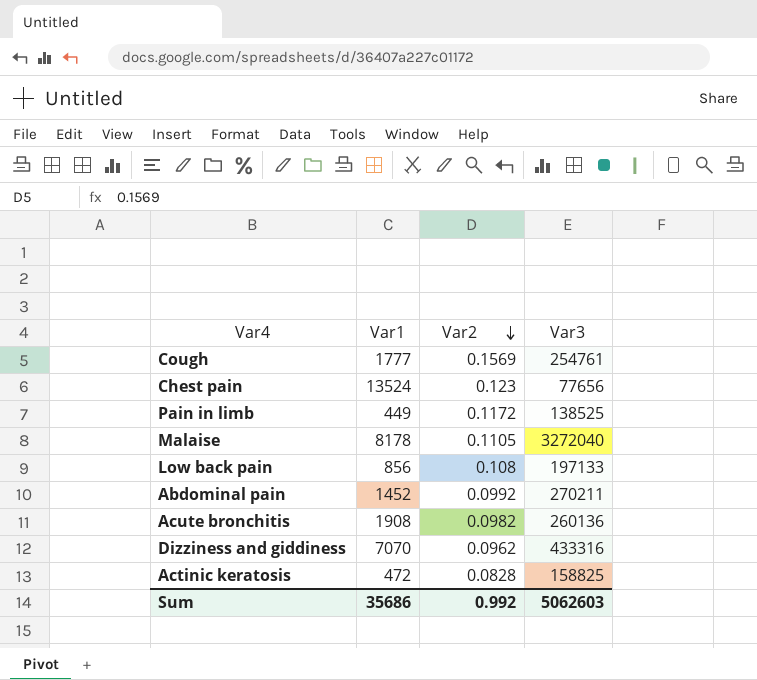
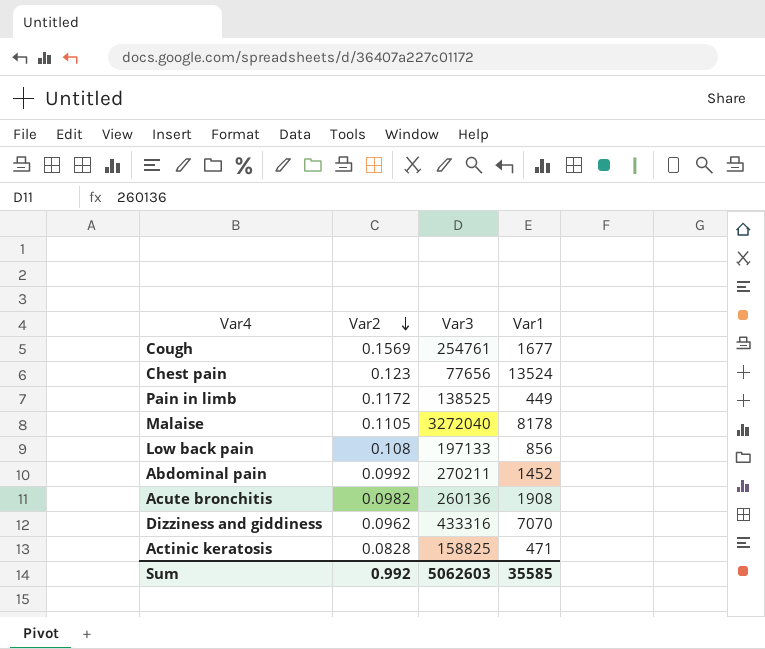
column Var1 | position: 2 -> 4
Cough | Var1: 1777 -> 1677
Actinic keratosis | Var1: 472 -> 471
Sum | Var1: 35686 -> 35585

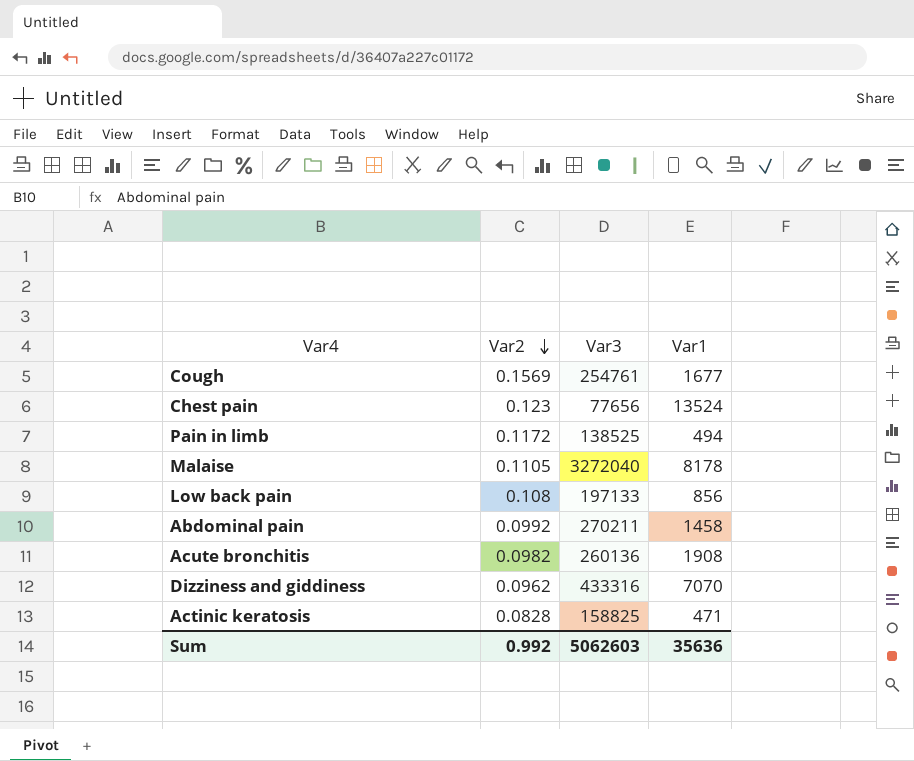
Pain in limb | Var1: 449 -> 494
Abdominal pain | Var1: 1452 -> 1458
Sum | Var1: 35585 -> 35636

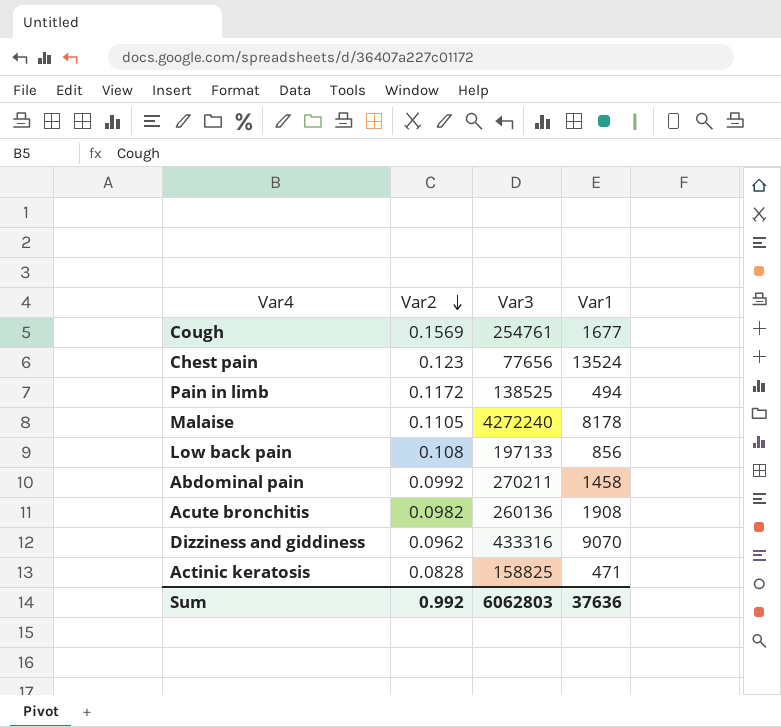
Malaise | Var3: 3272040 -> 4272240
Dizziness and giddiness | Var1: 7070 -> 9070
Sum | Var3: 5062603 -> 6062803
Sum | Var1: 35636 -> 37636

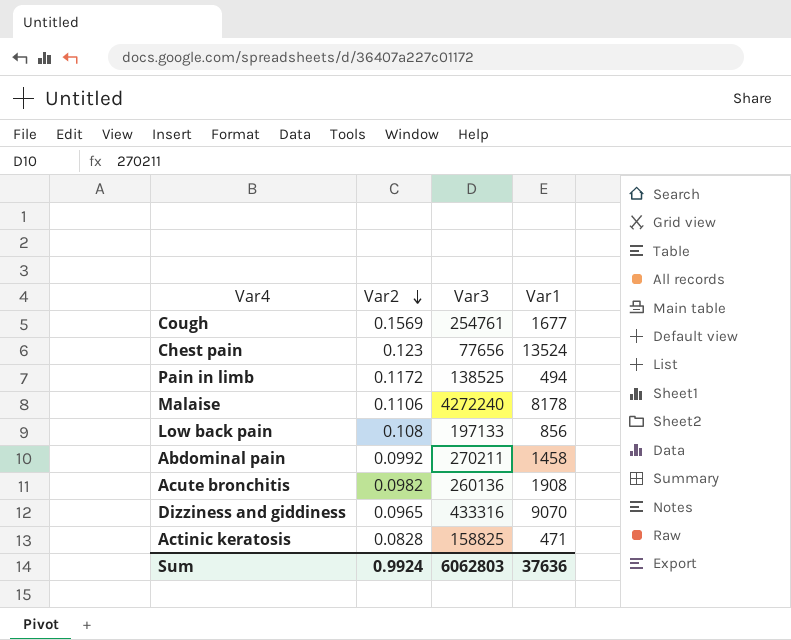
Malaise | Var2: 0.1105 -> 0.1106
Dizziness and giddiness | Var2: 0.0962 -> 0.0965
Sum | Var2: 0.992 -> 0.9924

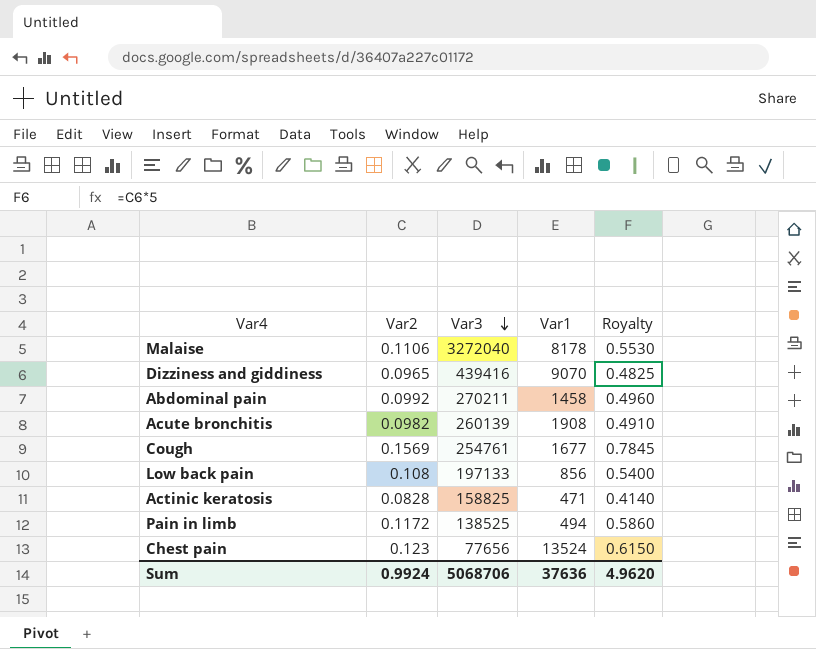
row order: Var2 descending -> Var3 descending
column Royalty | formula: none -> [Var2] * 5
Malaise | Var3: 4272240 -> 3272040
Dizziness and giddiness | Var3: 433316 -> 439416
Acute bronchitis | Var3: 260136 -> 260139
Sum | Var3: 6062803 -> 5068706

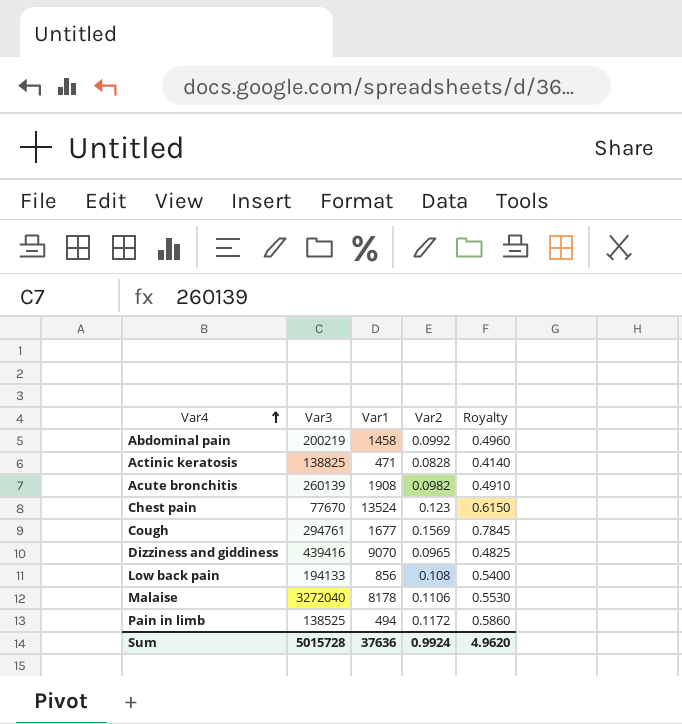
row order: Var3 descending -> Var4 ascending
column Var2 | position: 2 -> 4
Abdominal pain | Var3: 270211 -> 200219
Actinic keratosis | Var3: 158825 -> 138825
Chest pain | Var3: 77656 -> 77670
Cough | Var3: 254761 -> 294761
Low back pain | Var3: 197133 -> 194133
Sum | Var3: 5068706 -> 5015728

